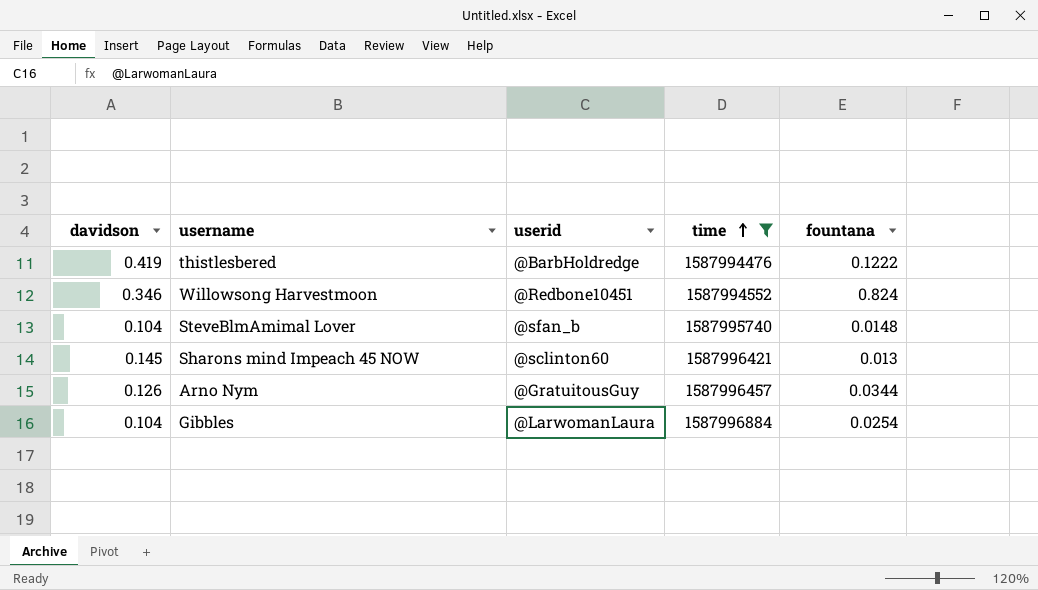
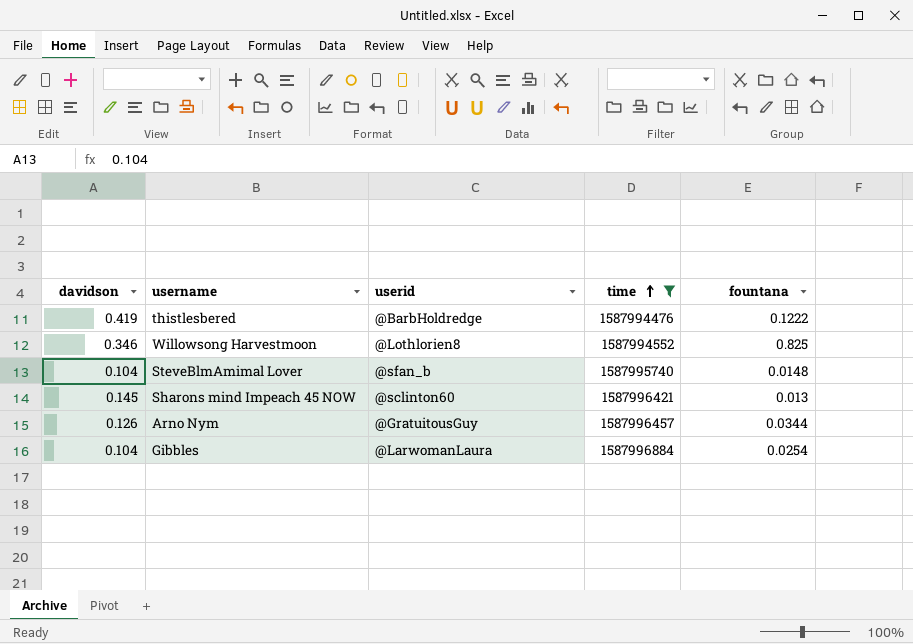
Willowsong Harvestmoon | userid: @Redbone10451 -> @Lothlorien8
Willowsong Harvestmoon | fountana: 0.824 -> 0.825

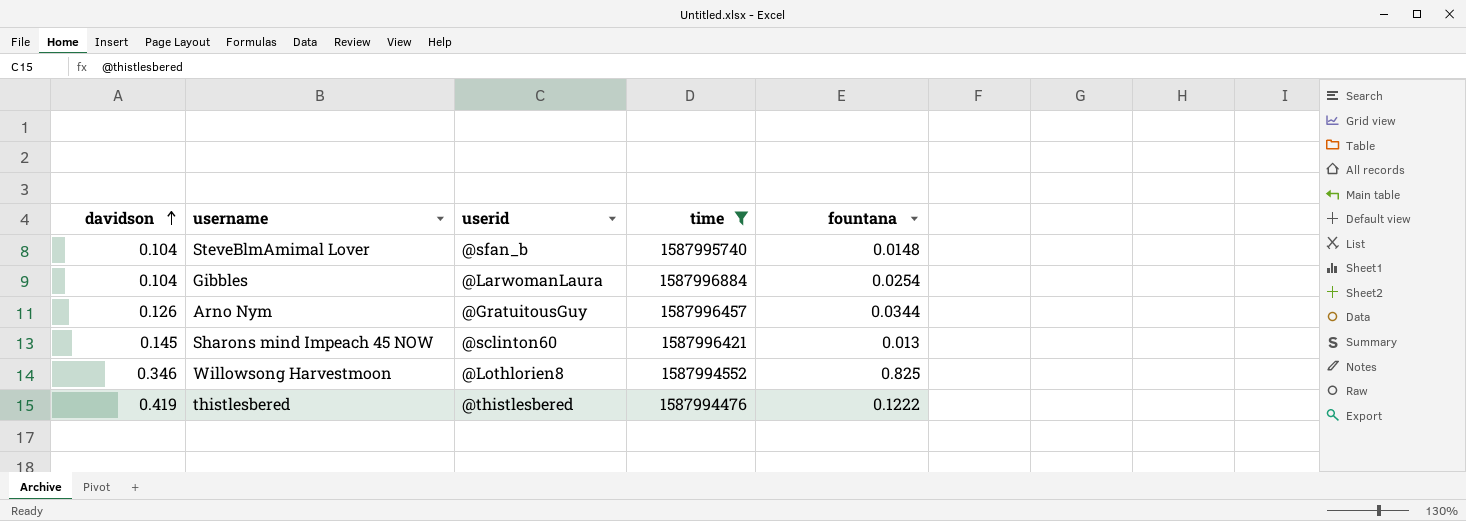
row order: time ascending -> davidson ascending
thistlesbered | userid: @BarbHoldredge -> @thistlesbered

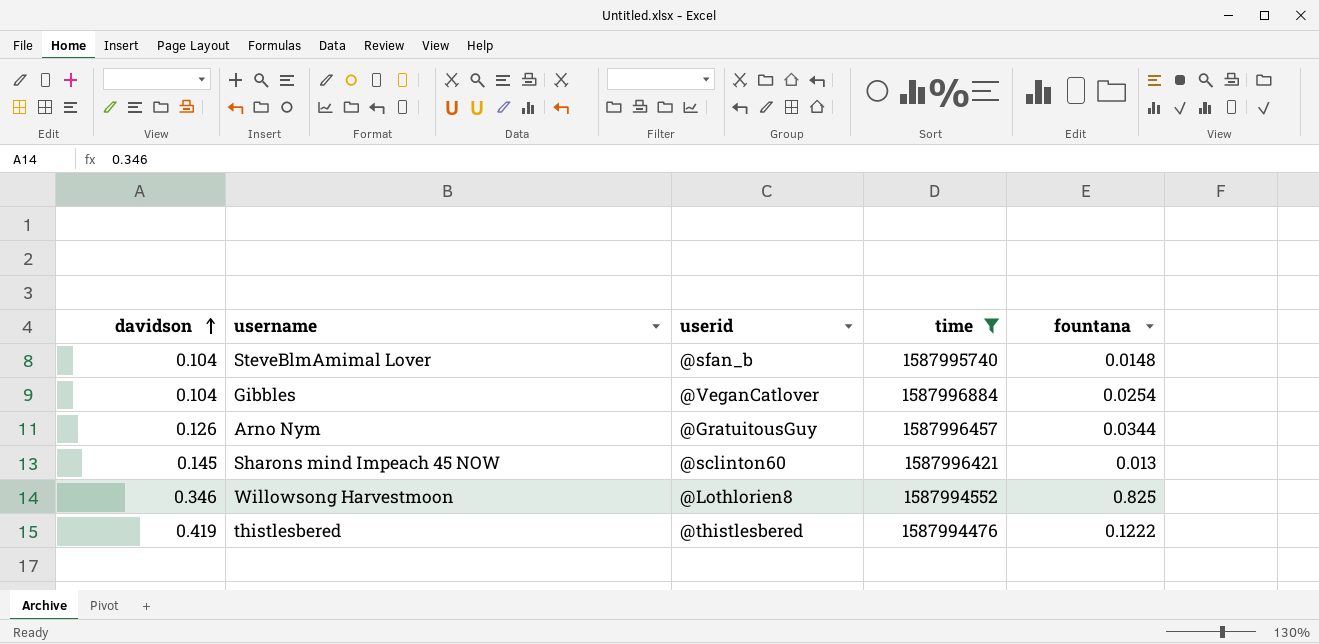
Gibbles | userid: @LarwomanLaura -> @VeganCatlover

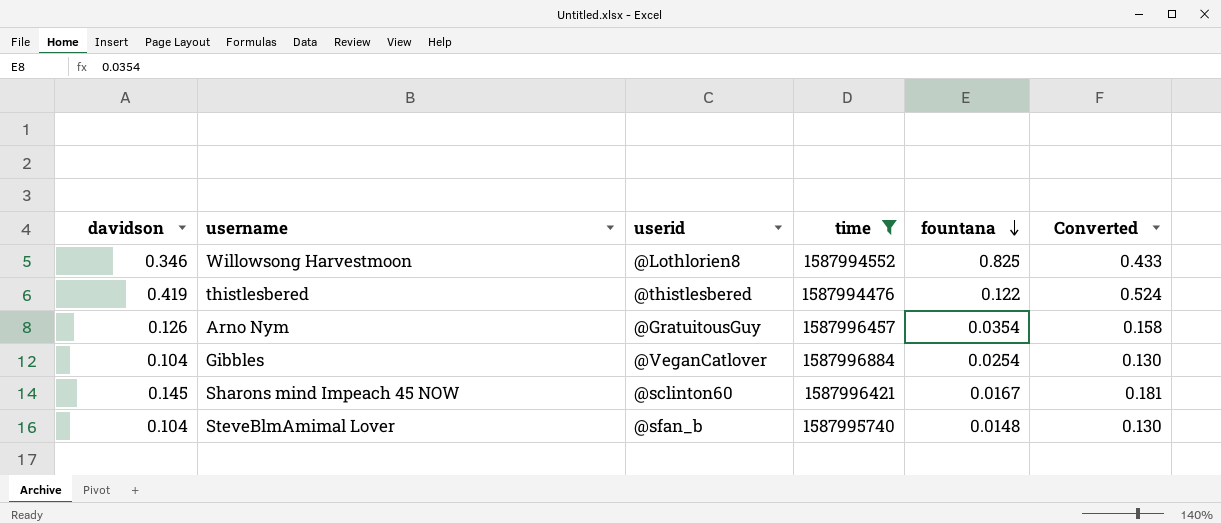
row order: davidson ascending -> fountana descending
column Converted | formula: none -> [davidson] * 1.25
thistlesbered | fountana: 0.1222 -> 0.122
Arno Nym | fountana: 0.0344 -> 0.0354
Sharons mind Impeach 45 NOW | fountana: 0.013 -> 0.0167

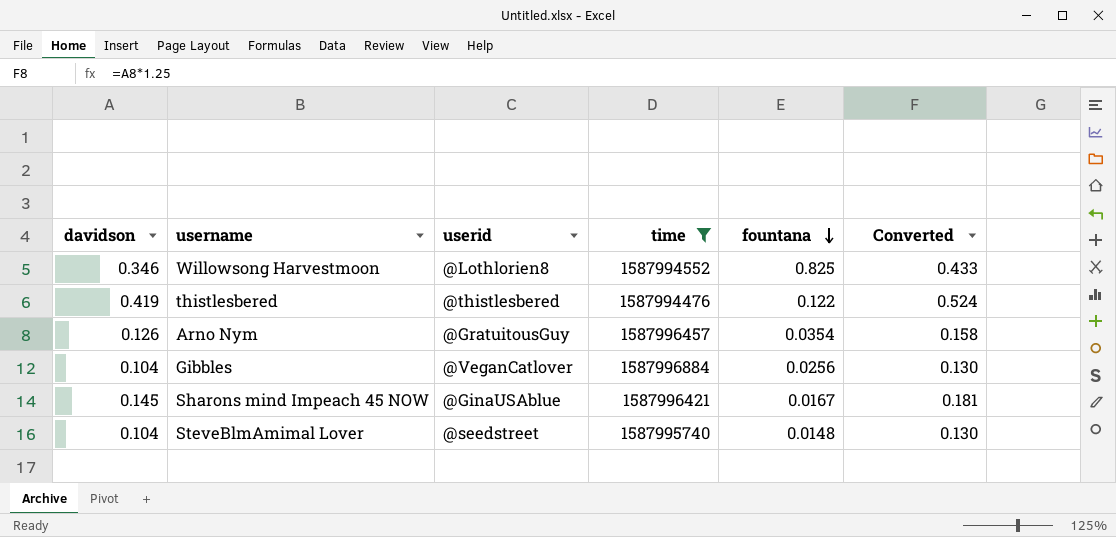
Gibbles | fountana: 0.0254 -> 0.0256
Sharons mind Impeach 45 NOW | userid: @sclinton60 -> @GinaUSAblue
SteveBlmAmimal Lover | userid: @sfan_b -> @seedstreet

